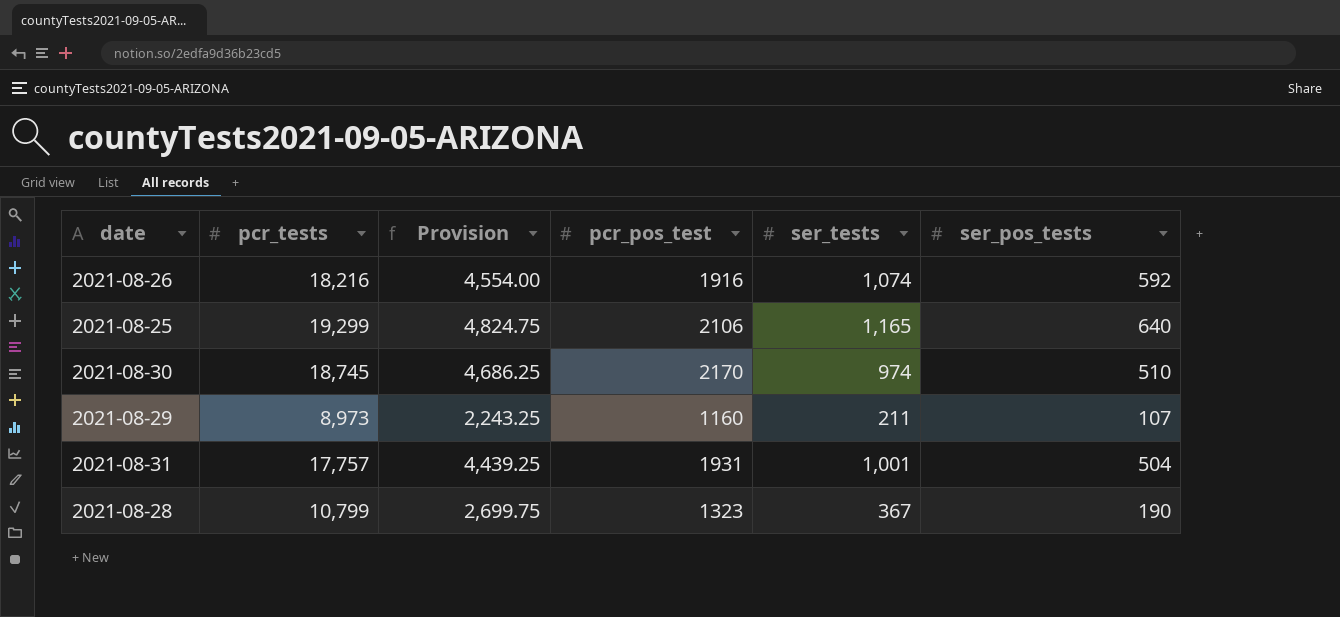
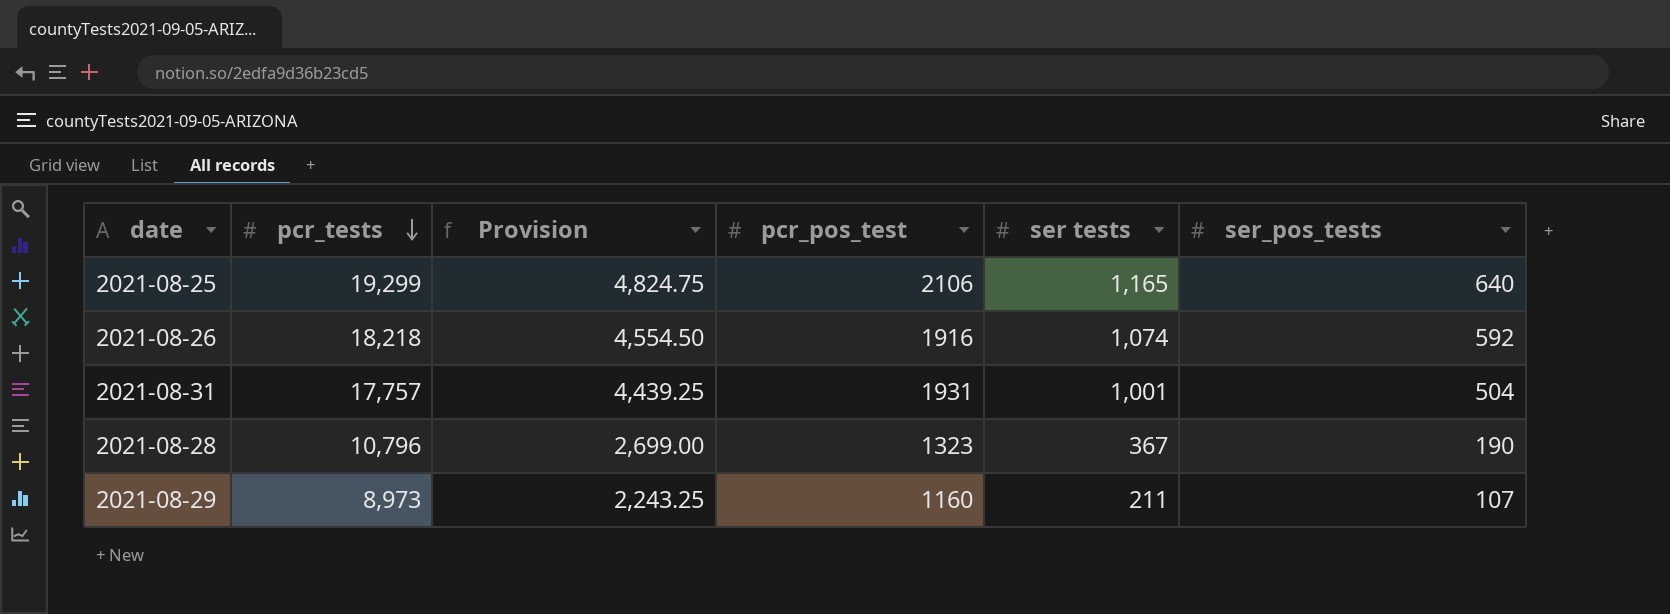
row order: none -> pcr_tests descending
column name: ser_tests -> ser tests
row 2021-08-30: 18,745 | 4,686.25 | 2170 | 974 | 510 -> none
2021-08-26 | pcr_tests: 18,216 -> 18,218
2021-08-26 | Provision: 4,554.00 -> 4,554.50
2021-08-28 | pcr_tests: 10,799 -> 10,796
2021-08-28 | Provision: 2,699.75 -> 2,699.00

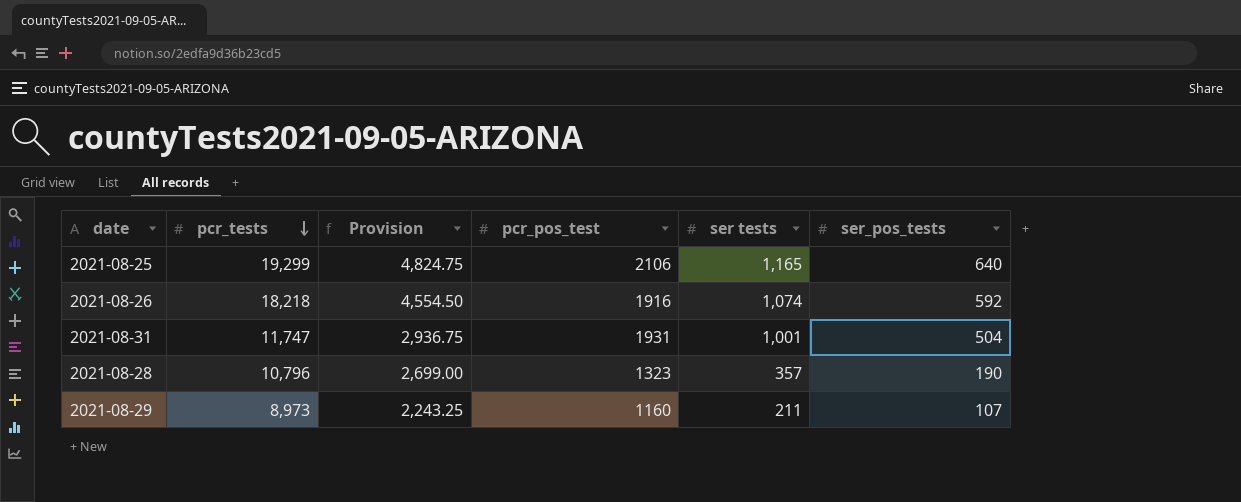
2021-08-31 | pcr_tests: 17,757 -> 11,747
2021-08-31 | Provision: 4,439.25 -> 2,936.75
2021-08-28 | ser tests: 367 -> 357

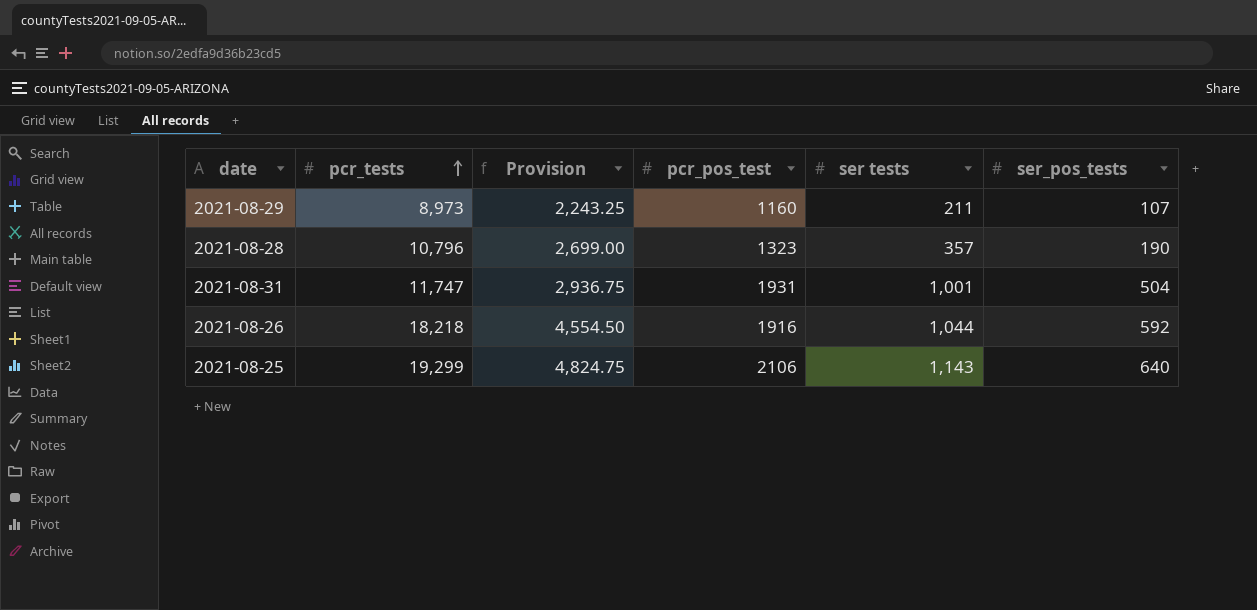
row order: pcr_tests descending -> pcr_tests ascending
2021-08-26 | ser tests: 1,074 -> 1,044
2021-08-25 | ser tests: 1,165 -> 1,143

